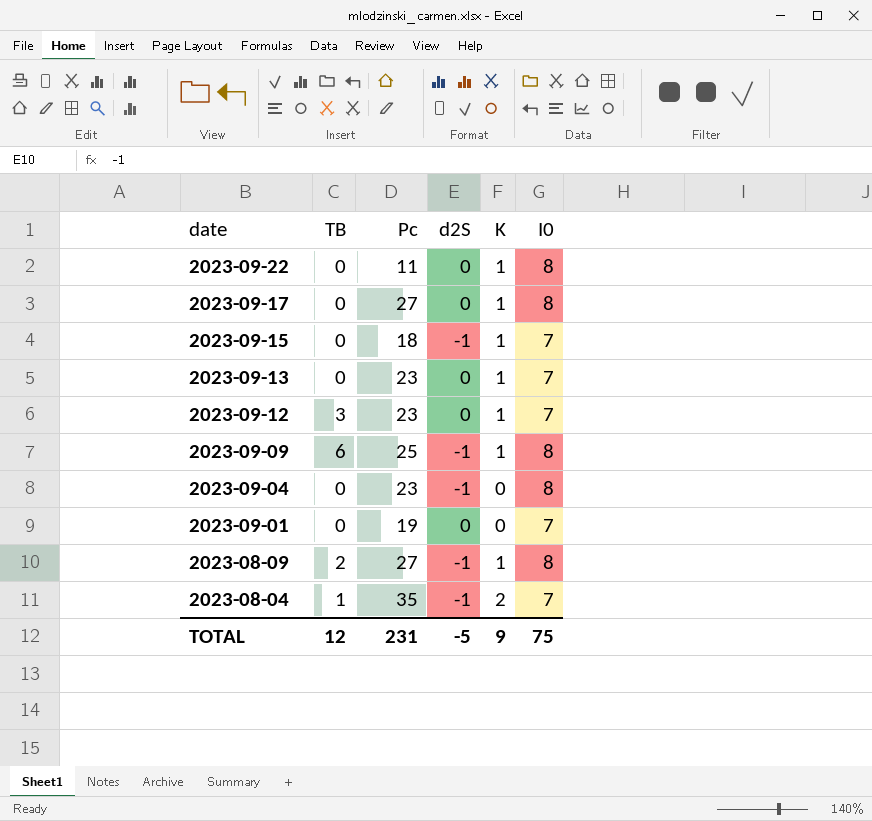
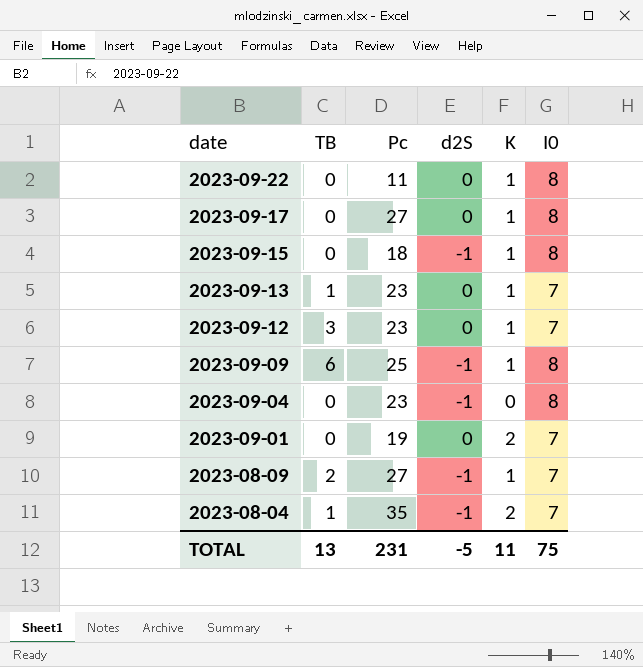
2023-09-15 | I0: 7 -> 8
2023-09-13 | TB: 0 -> 1
2023-09-01 | K: 0 -> 2
2023-08-09 | I0: 8 -> 7
TOTAL | TB: 12 -> 13
TOTAL | K: 9 -> 11

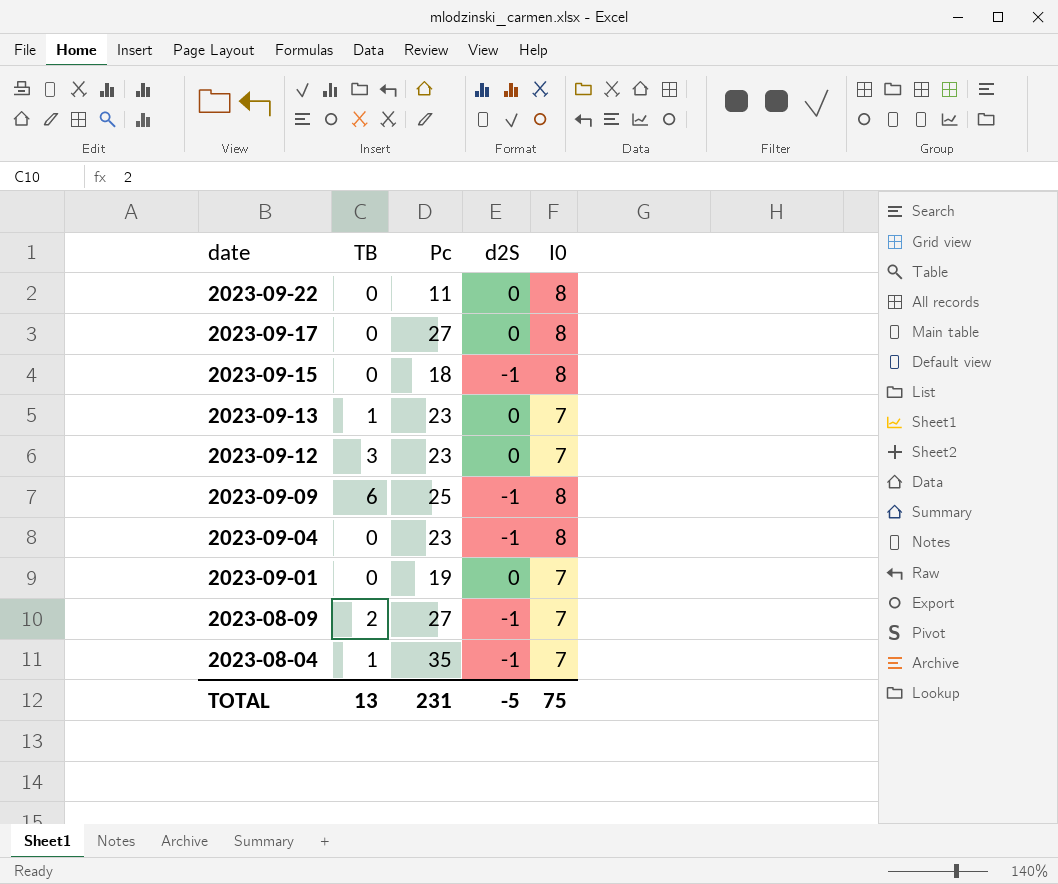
column K | position: 5 -> none

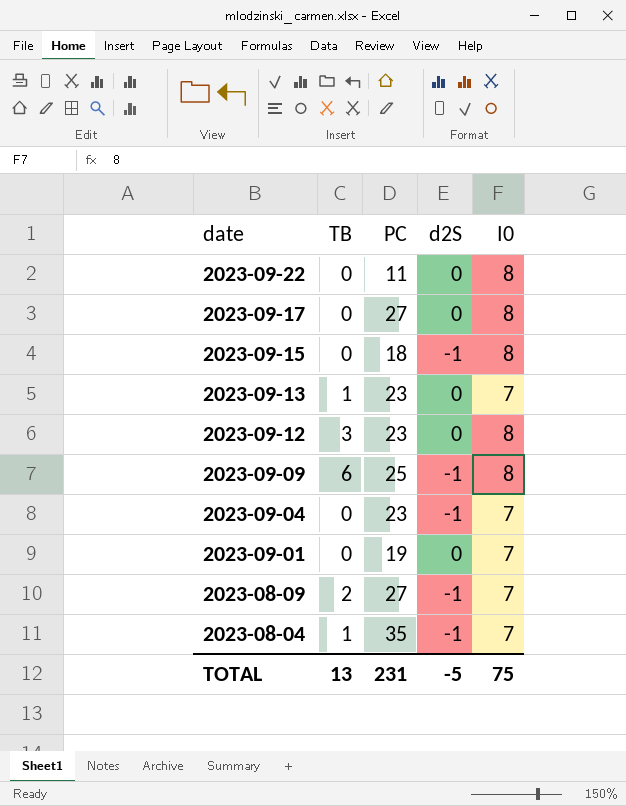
column name: Pc -> PC
2023-09-12 | I0: 7 -> 8
2023-09-04 | I0: 8 -> 7

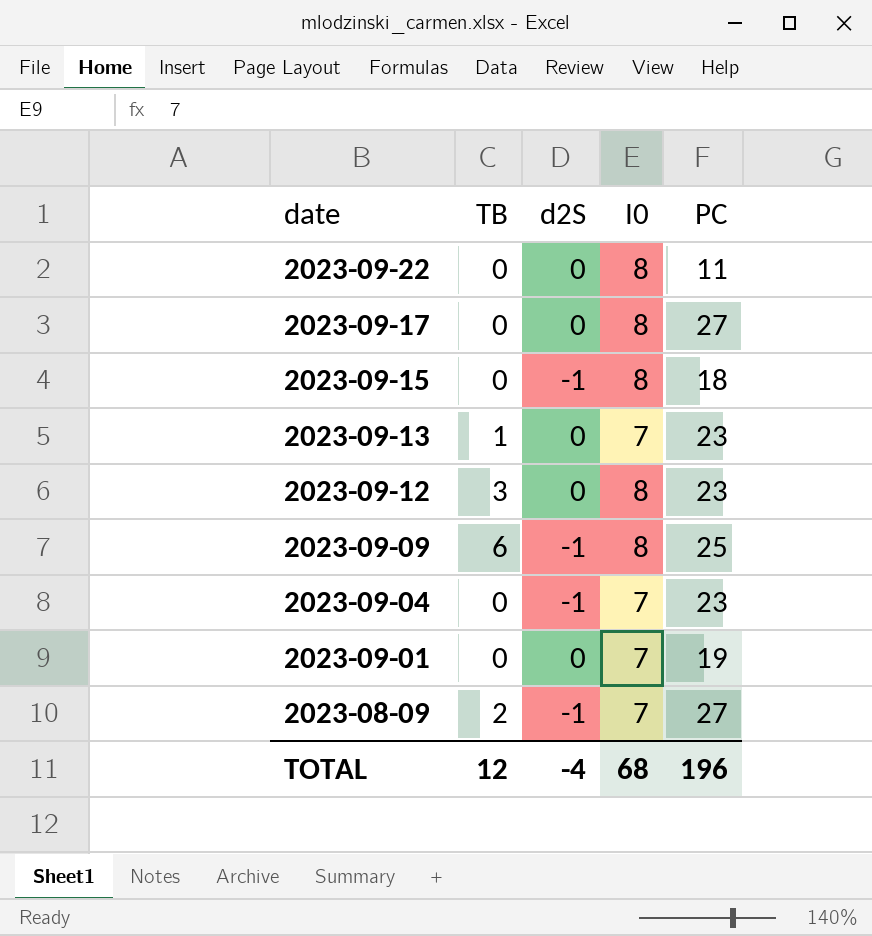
column PC | position: 3 -> 5
row 2023-08-04: 1 | 35 | -1 | 7 -> none
TOTAL | TB: 13 -> 12
TOTAL | d2S: -5 -> -4
TOTAL | I0: 75 -> 68
TOTAL | PC: 231 -> 196

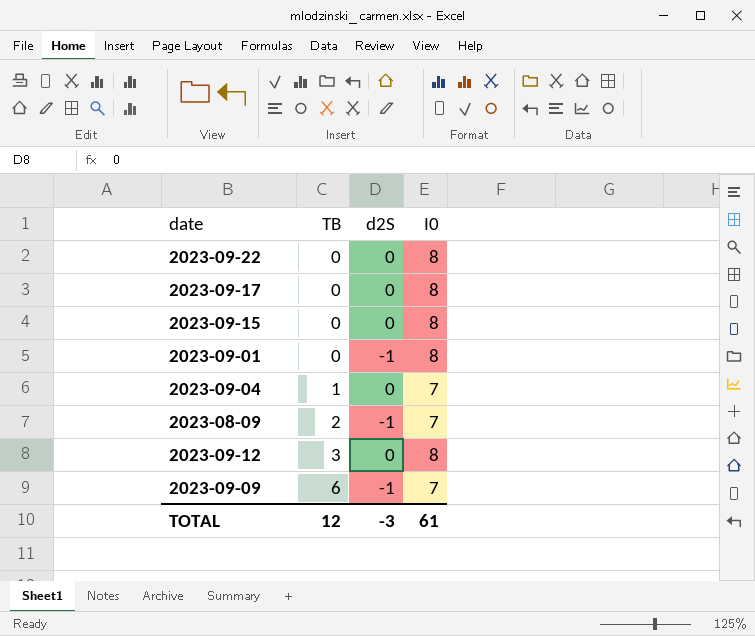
row order: date descending -> TB ascending
column PC | position: 5 -> none
row 2023-09-13: 1 | 0 | 7 | 23 -> none
2023-09-15 | d2S: -1 -> 0
2023-09-01 | d2S: 0 -> -1
2023-09-01 | I0: 7 -> 8
2023-09-04 | TB: 0 -> 1
2023-09-04 | d2S: -1 -> 0
2023-09-09 | I0: 8 -> 7
TOTAL | d2S: -4 -> -3
TOTAL | I0: 68 -> 61

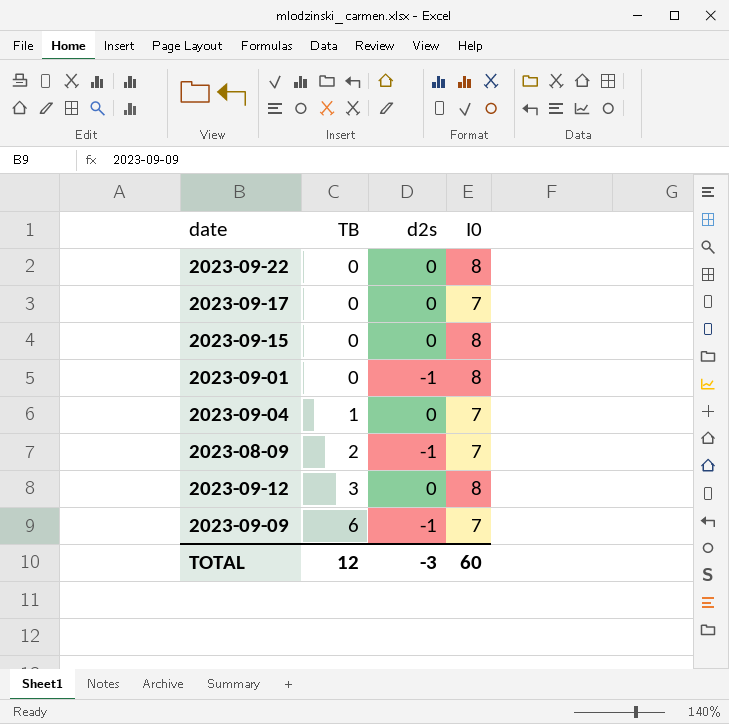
column name: d2S -> d2s
2023-09-17 | I0: 8 -> 7
TOTAL | I0: 61 -> 60

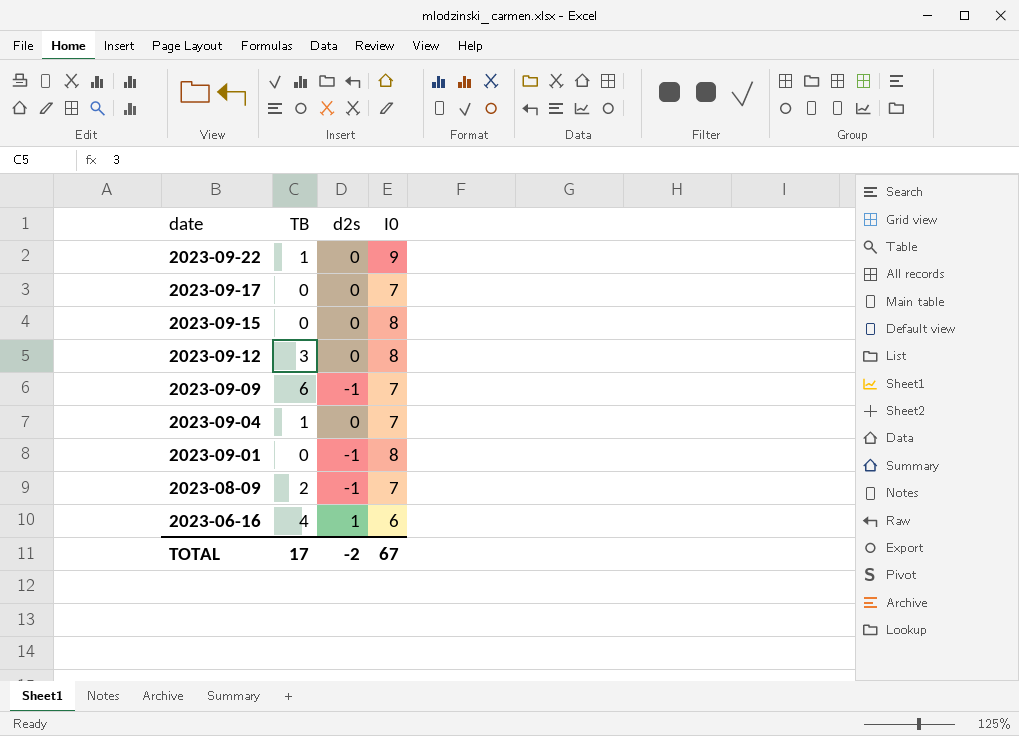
row order: TB ascending -> date descending
2023-09-22 | TB: 0 -> 1
2023-09-22 | I0: 8 -> 9
row 2023-06-16: none -> 4 | 1 | 6
TOTAL | TB: 12 -> 17
TOTAL | d2s: -3 -> -2
TOTAL | I0: 60 -> 67

